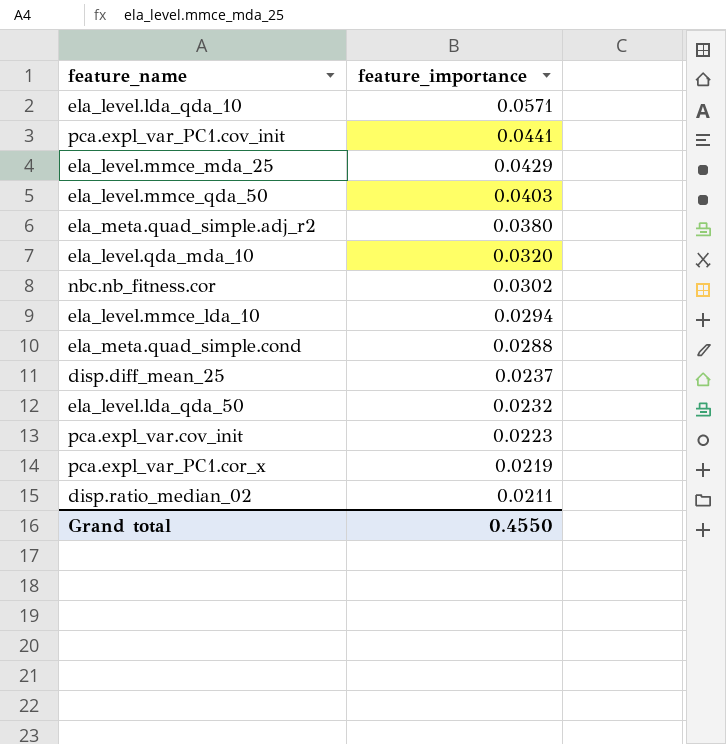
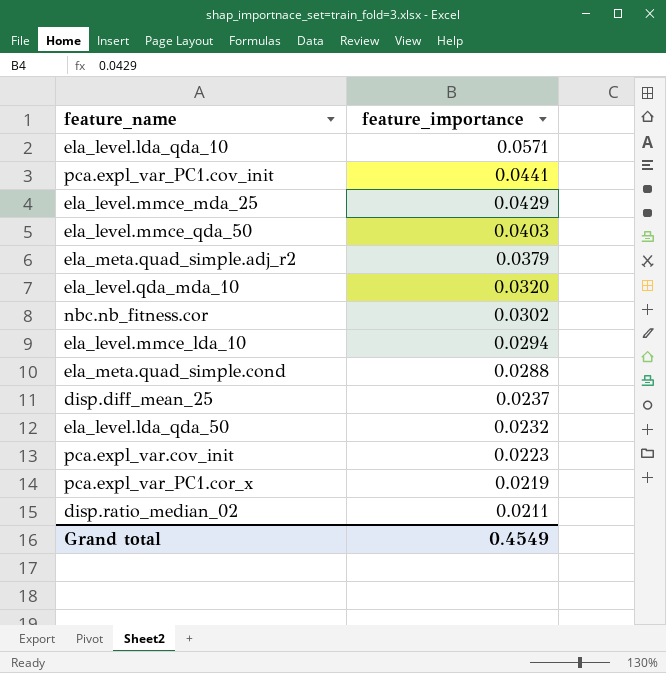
ela_meta.quad_simple.adj_r2 | feature_importance: 0.0380 -> 0.0379
Grand total | feature_importance: 0.4550 -> 0.4549

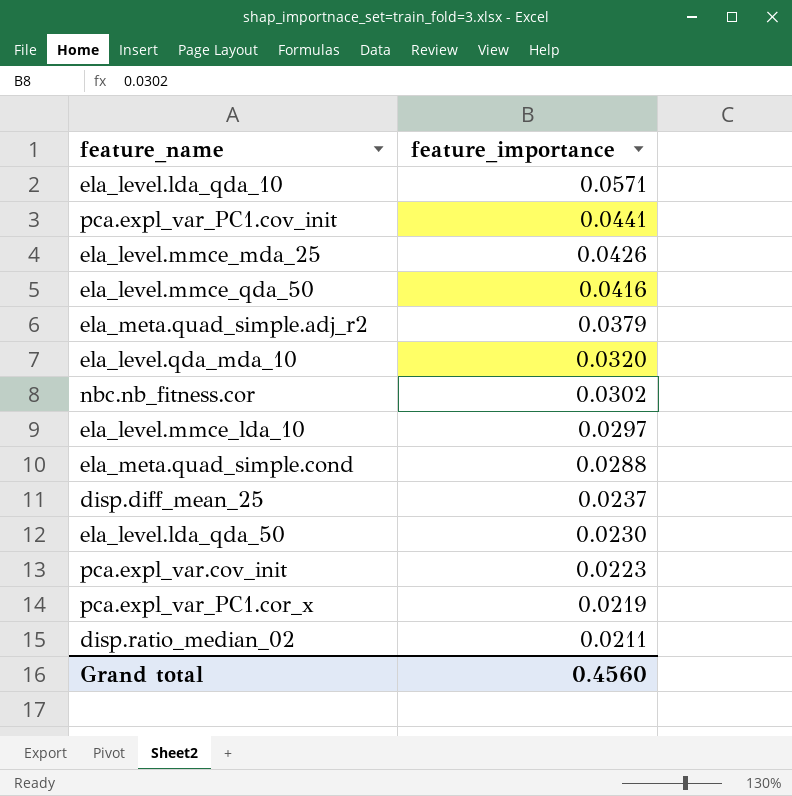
ela_level.mmce_mda_25 | feature_importance: 0.0429 -> 0.0426
ela_level.mmce_qda_50 | feature_importance: 0.0403 -> 0.0416
ela_level.mmce_lda_10 | feature_importance: 0.0294 -> 0.0297
ela_level.lda_qda_50 | feature_importance: 0.0232 -> 0.0230
Grand total | feature_importance: 0.4549 -> 0.4560

